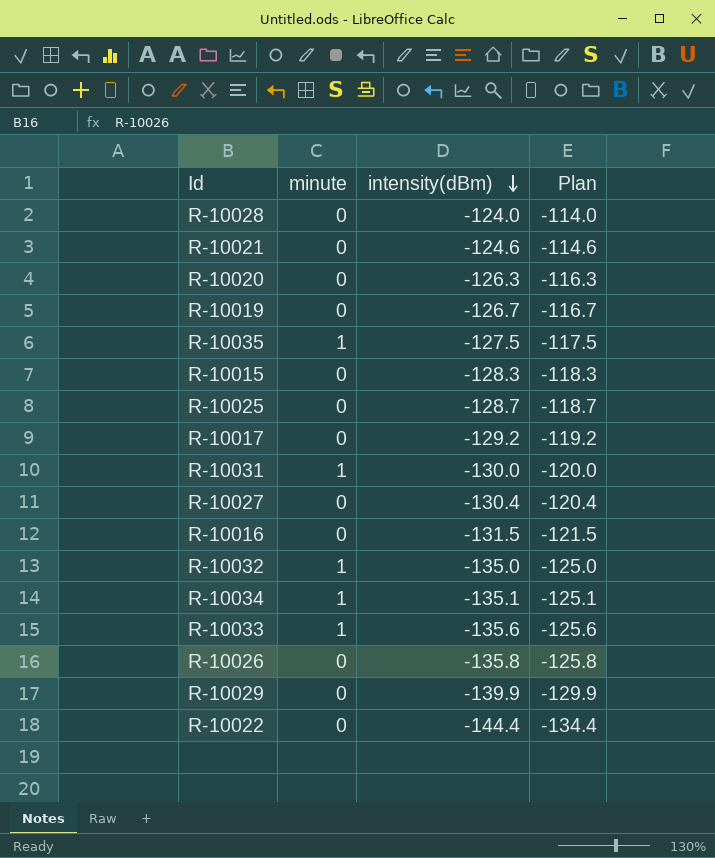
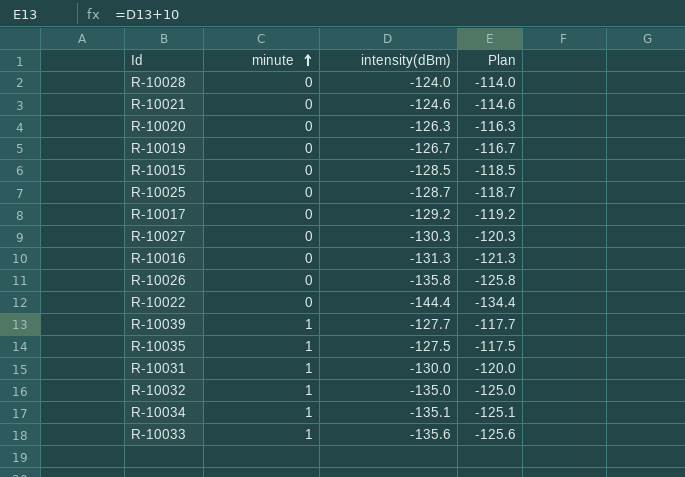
row order: intensity(dBm) descending -> minute ascending
row R-10029: 0 | -139.9 | -129.9 -> none
R-10015 | intensity(dBm): -128.3 -> -128.5
R-10015 | Plan: -118.3 -> -118.5
R-10027 | intensity(dBm): -130.4 -> -130.3
R-10027 | Plan: -120.4 -> -120.3
R-10016 | intensity(dBm): -131.5 -> -131.3
R-10016 | Plan: -121.5 -> -121.3
row R-10039: none -> 1 | -127.7 | -117.7

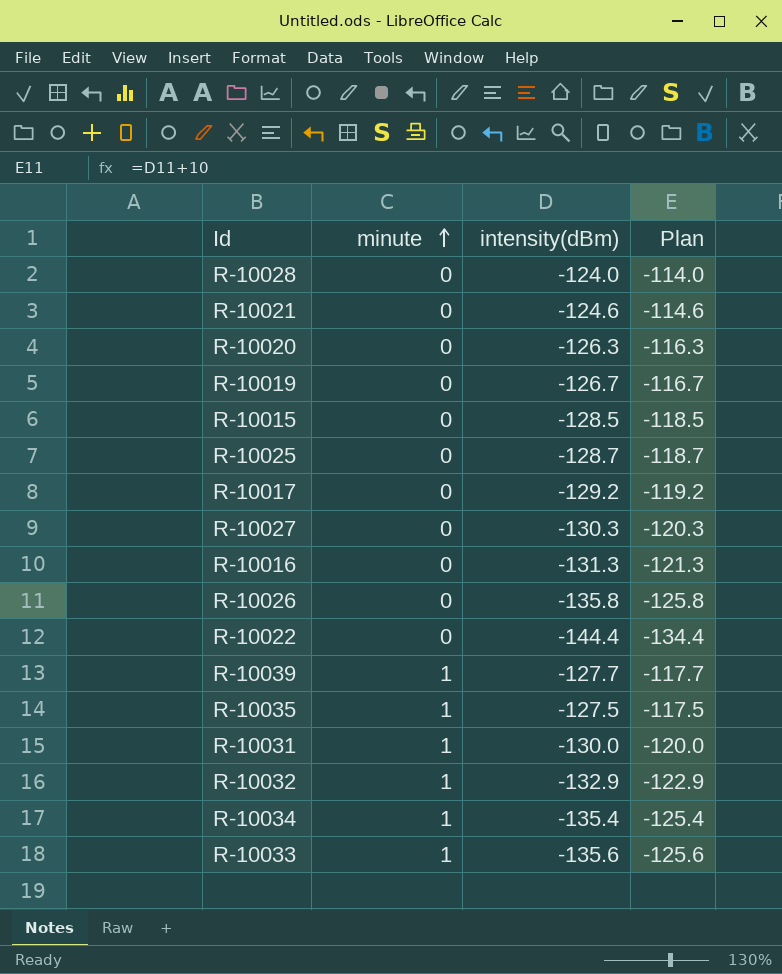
R-10032 | intensity(dBm): -135.0 -> -132.9
R-10032 | Plan: -125.0 -> -122.9
R-10034 | intensity(dBm): -135.1 -> -135.4
R-10034 | Plan: -125.1 -> -125.4

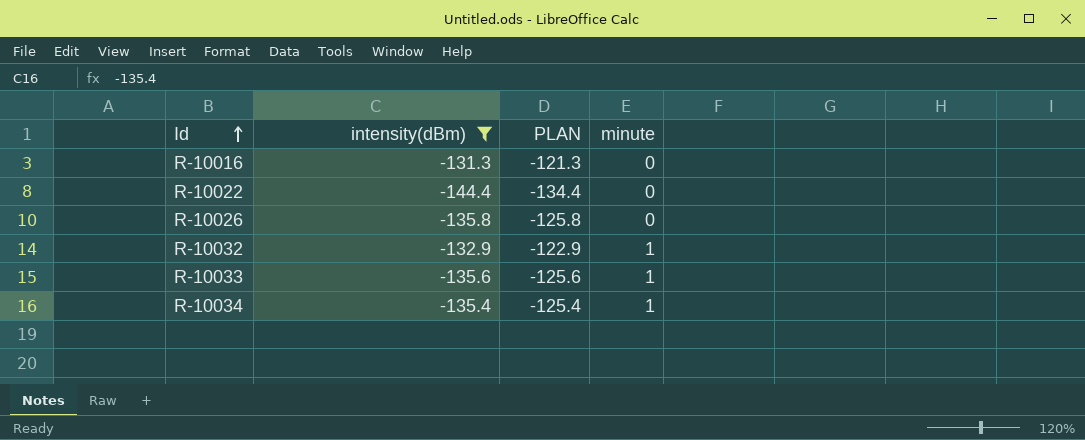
filter: none -> intensity(dBm) <= -131.3
row order: minute ascending -> Id ascending
column name: Plan -> PLAN
column minute | position: 2 -> 4

